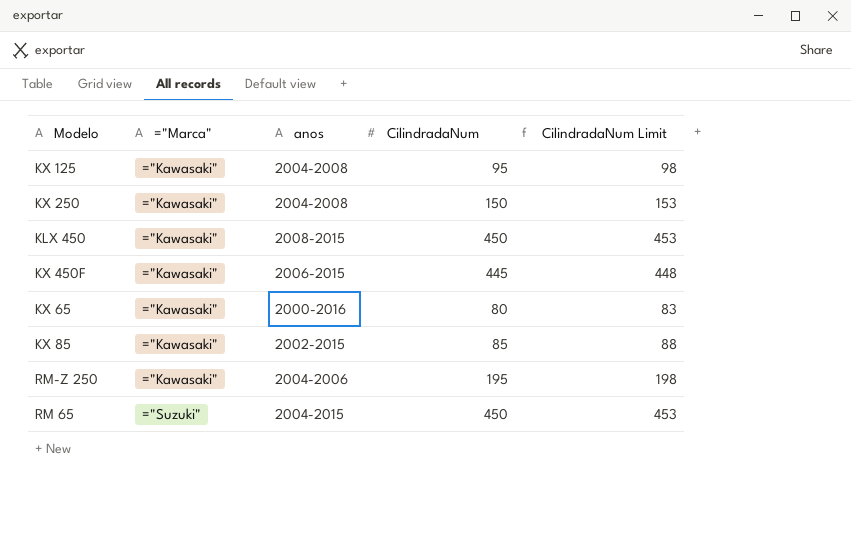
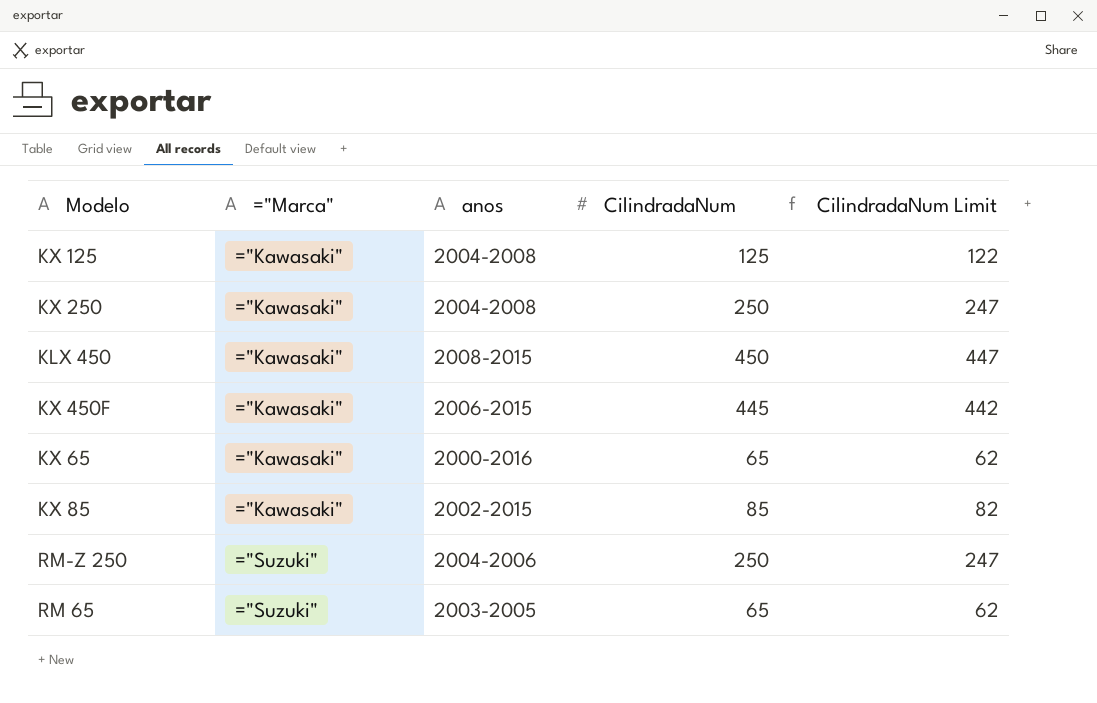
column CilindradaNum Limit | formula: [CilindradaNum] + 3 -> [CilindradaNum] - 3
KX 125 | CilindradaNum: 95 -> 125
KX 250 | CilindradaNum: 150 -> 250
KX 65 | CilindradaNum: 80 -> 65
RM-Z 250 | ="Marca": ="Kawasaki" -> ="Suzuki"
RM-Z 250 | CilindradaNum: 195 -> 250
RM 65 | anos: 2004-2015 -> 2003-2005
RM 65 | CilindradaNum: 450 -> 65

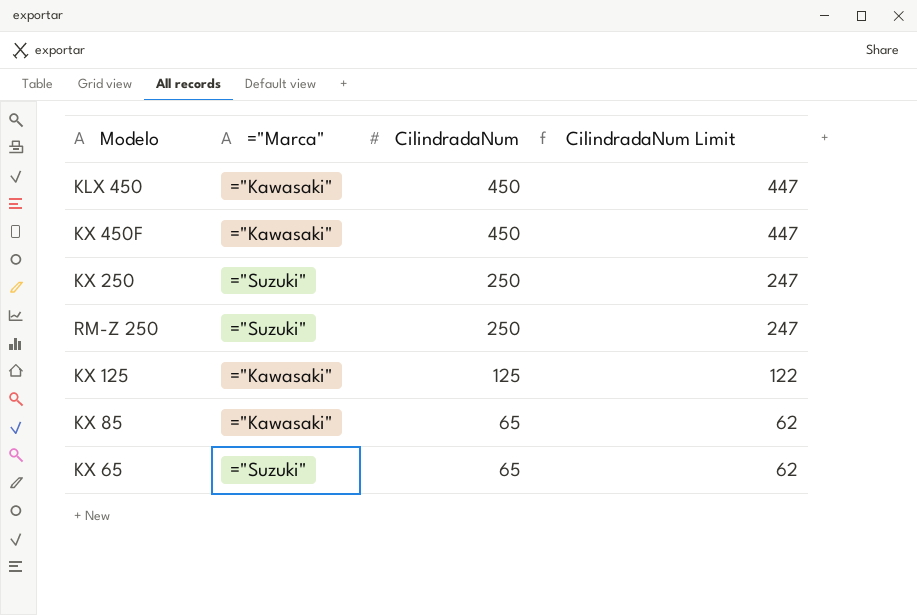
row order: ="Marca" ascending -> CilindradaNum descending
column anos | position: 3 -> none
row RM 65: ="Suzuki" | 2003-2005 | 65 | 62 -> none
KX 450F | CilindradaNum: 445 -> 450
KX 450F | CilindradaNum Limit: 442 -> 447
KX 250 | ="Marca": ="Kawasaki" -> ="Suzuki"
KX 85 | CilindradaNum: 85 -> 65
KX 85 | CilindradaNum Limit: 82 -> 62
KX 65 | ="Marca": ="Kawasaki" -> ="Suzuki"

